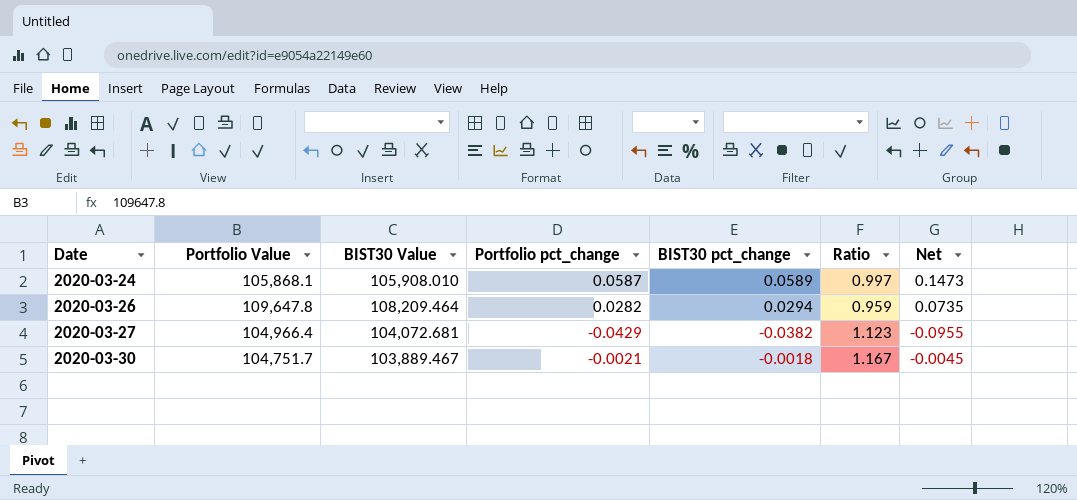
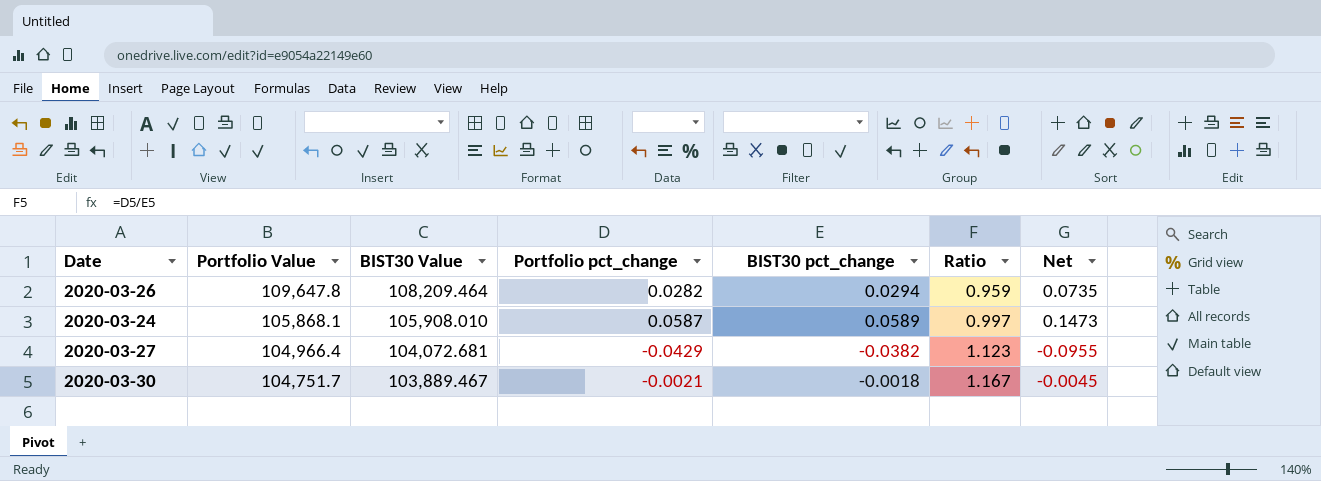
row order: Date ascending -> Portfolio Value descending

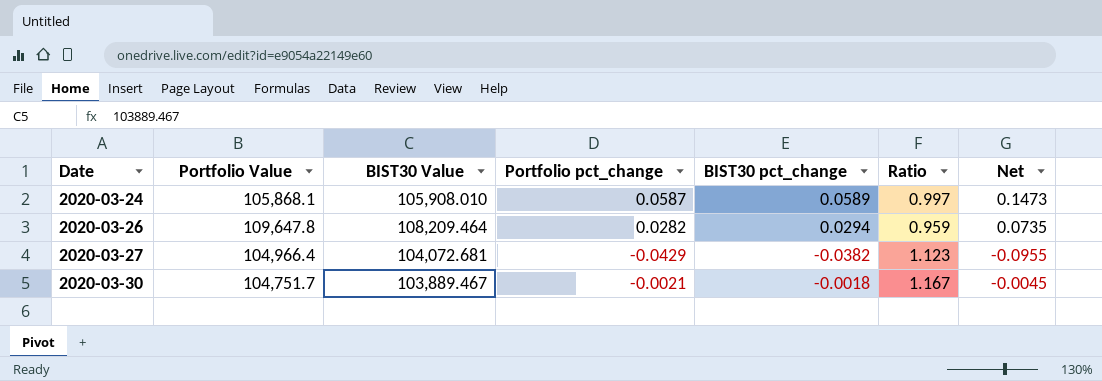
row order: Portfolio Value descending -> Date ascending

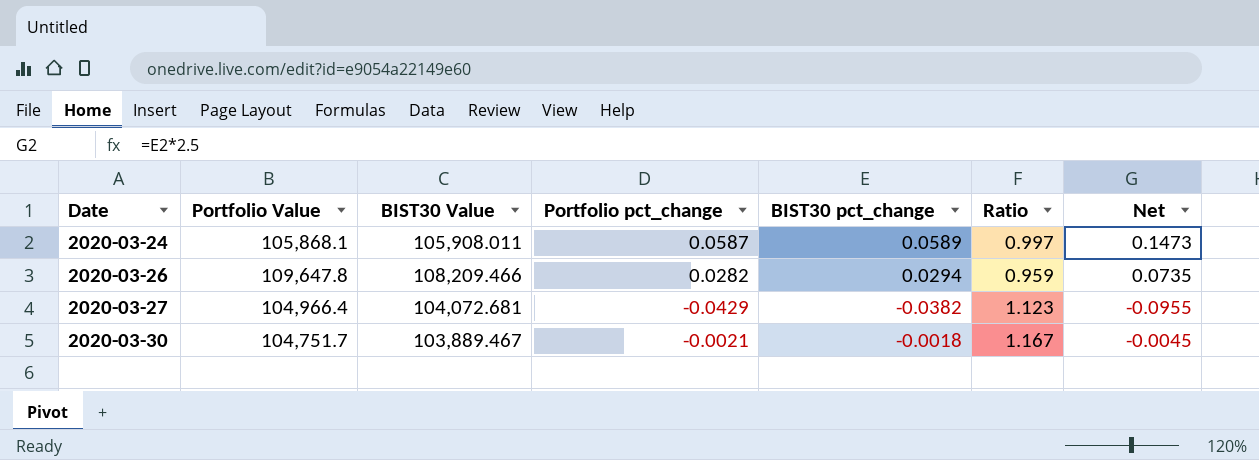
2020-03-24 | BIST30 Value: 105,908.010 -> 105,908.011
2020-03-26 | BIST30 Value: 108,209.464 -> 108,209.466

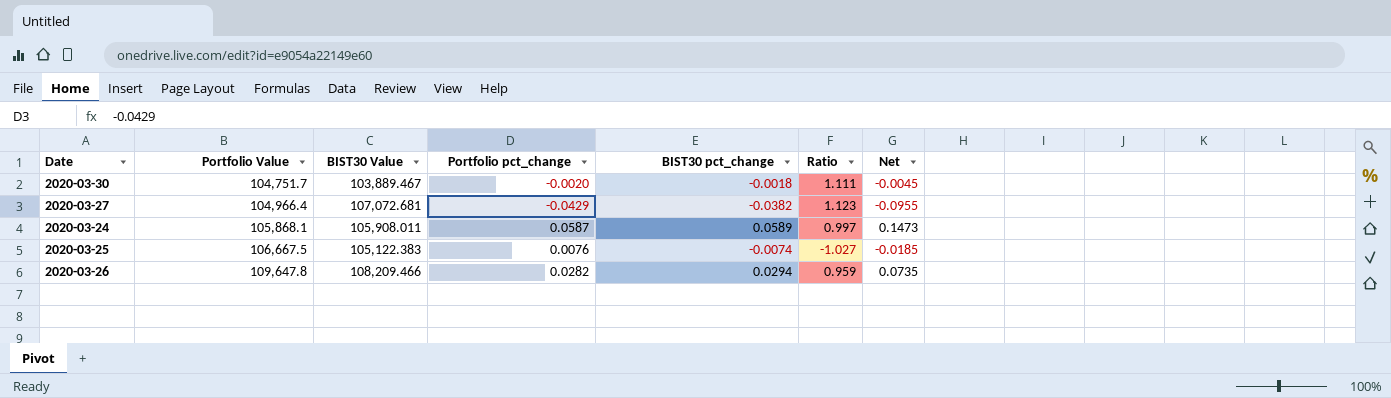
row order: Date ascending -> Portfolio Value ascending
2020-03-30 | Portfolio pct_change: -0.0021 -> -0.0020
2020-03-30 | Ratio: 1.167 -> 1.111
2020-03-27 | BIST30 Value: 104,072.681 -> 107,072.681
row 2020-03-25: none -> 106,667.5 | 105,122.383 | 0.0076 | -0.0074 | -1.027 | -0.0185

